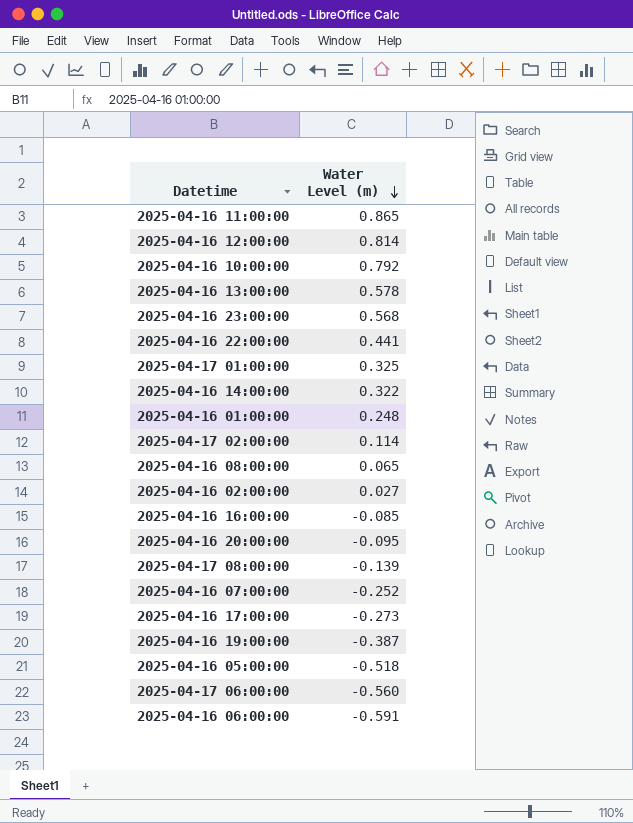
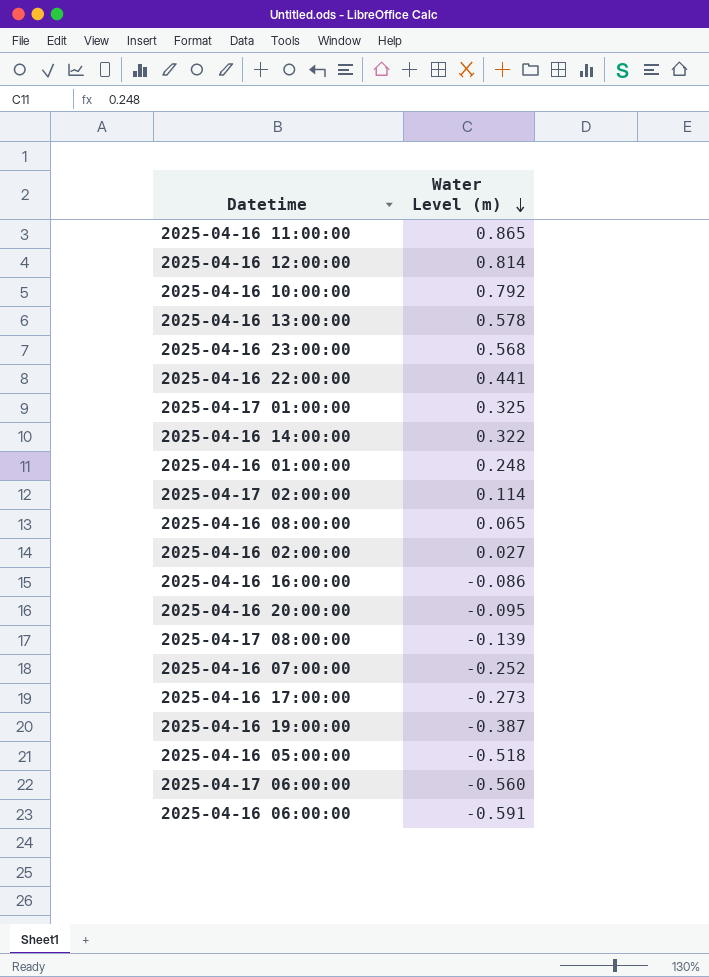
2025-04-16 16:00:00 | Water Level (m): -0.085 -> -0.086

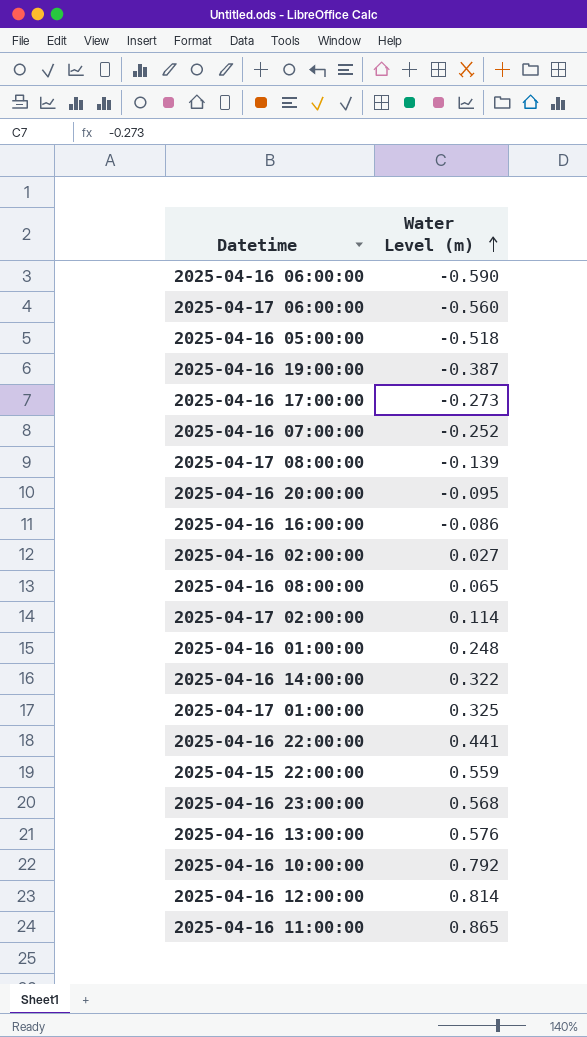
row order: Water Level (m) descending -> Water Level (m) ascending
2025-04-16 06:00:00 | Water Level (m): -0.591 -> -0.590
row 2025-04-15 22:00:00: none -> 0.559
2025-04-16 13:00:00 | Water Level (m): 0.578 -> 0.576

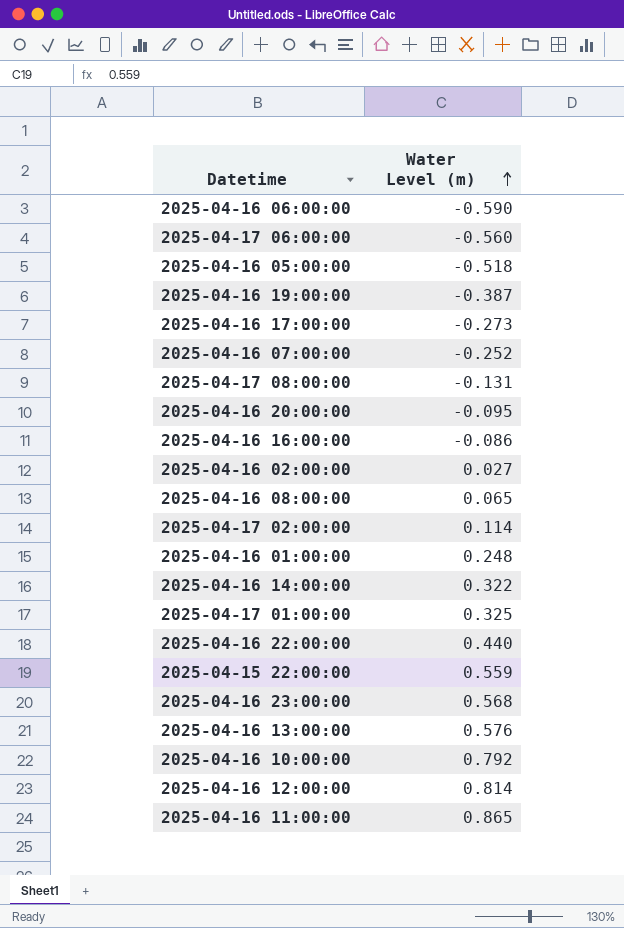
2025-04-17 08:00:00 | Water Level (m): -0.139 -> -0.131
2025-04-16 22:00:00 | Water Level (m): 0.441 -> 0.440

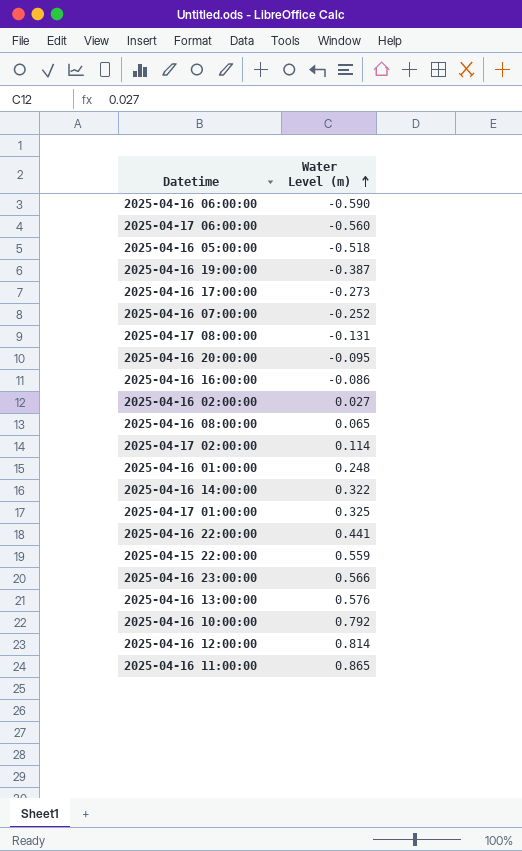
2025-04-16 22:00:00 | Water Level (m): 0.440 -> 0.441
2025-04-16 23:00:00 | Water Level (m): 0.568 -> 0.566

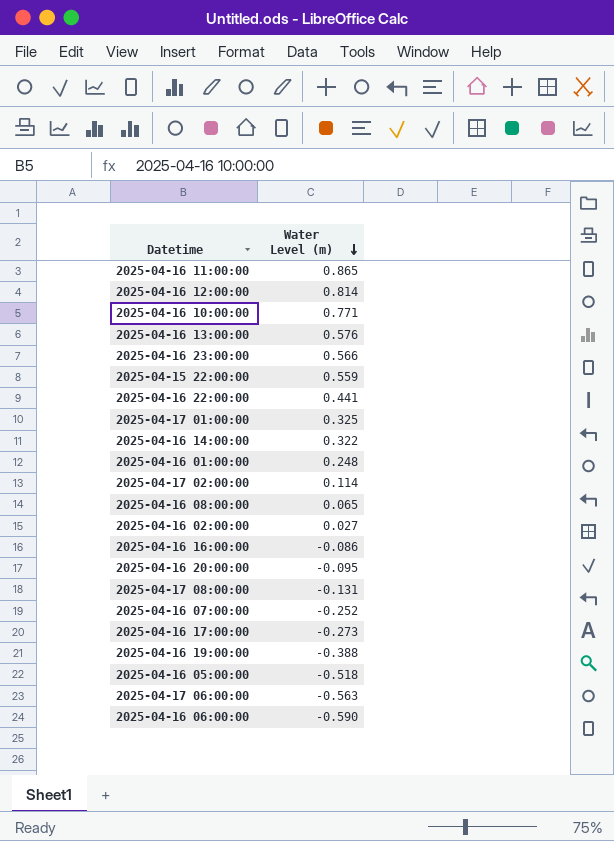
row order: Water Level (m) ascending -> Water Level (m) descending
2025-04-16 10:00:00 | Water Level (m): 0.792 -> 0.771
2025-04-16 19:00:00 | Water Level (m): -0.387 -> -0.388
2025-04-17 06:00:00 | Water Level (m): -0.560 -> -0.563

